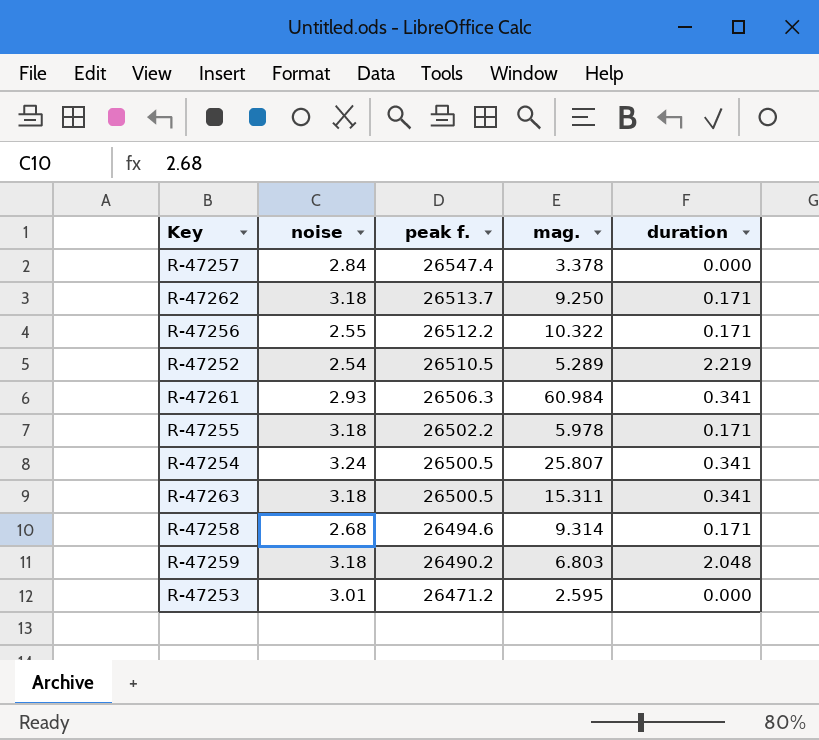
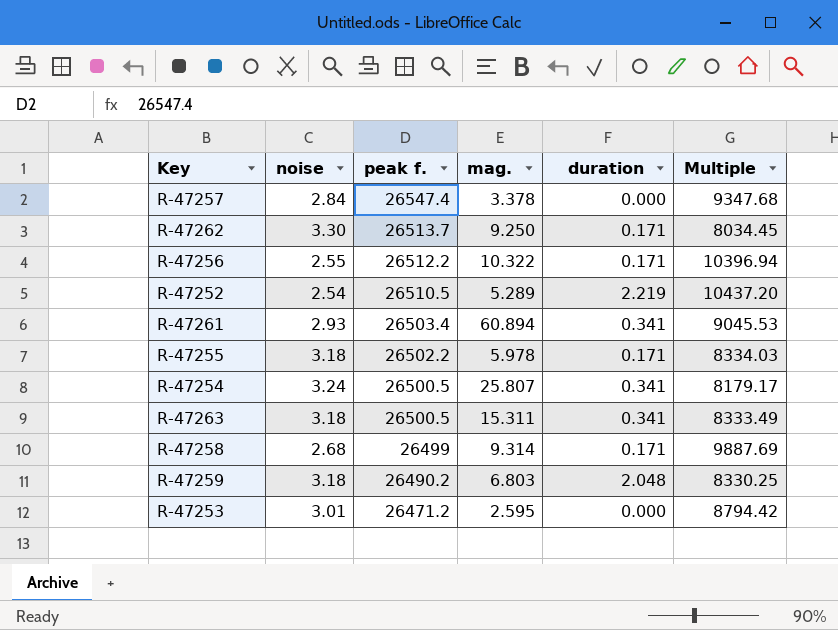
column Multiple | formula: none -> [peak f.] / [noise]
R-47262 | noise: 3.18 -> 3.30
R-47261 | peak f.: 26506.3 -> 26503.4
R-47261 | mag.: 60.984 -> 60.894
R-47258 | peak f.: 26494.6 -> 26499

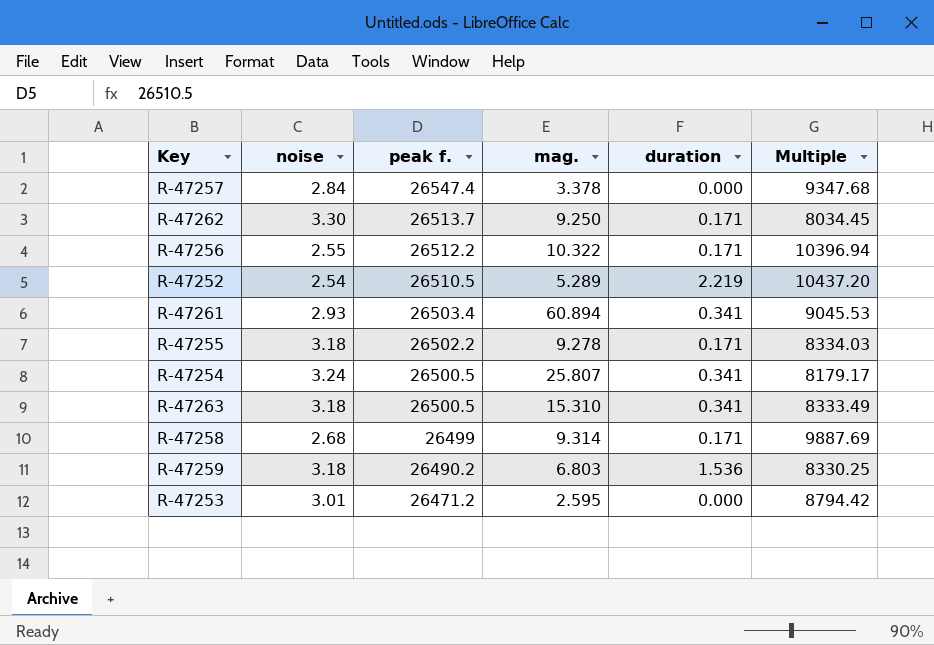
R-47255 | mag.: 5.978 -> 9.278
R-47263 | mag.: 15.311 -> 15.310
R-47259 | duration: 2.048 -> 1.536

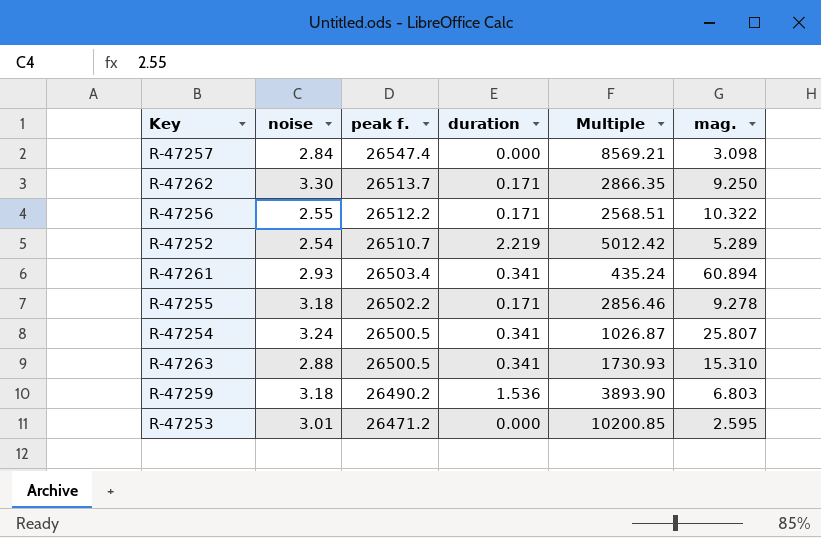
column Multiple | formula: [peak f.] / [noise] -> [peak f.] / [mag.]
column mag. | position: 4 -> 6
row R-47258: 2.68 | 26499 | 9.314 | 0.171 | 9887.69 -> none
R-47257 | mag.: 3.378 -> 3.098
R-47252 | peak f.: 26510.5 -> 26510.7
R-47263 | noise: 3.18 -> 2.88

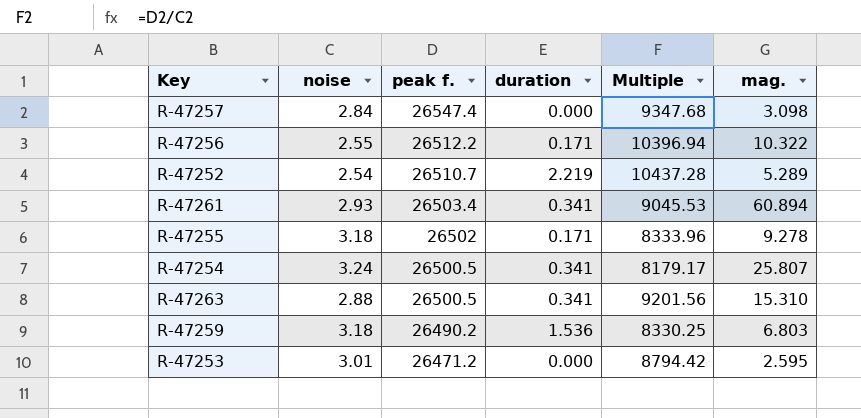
column Multiple | formula: [peak f.] / [mag.] -> [peak f.] / [noise]
row R-47262: 3.30 | 26513.7 | 0.171 | 2866.35 | 9.250 -> none
R-47255 | peak f.: 26502.2 -> 26502

